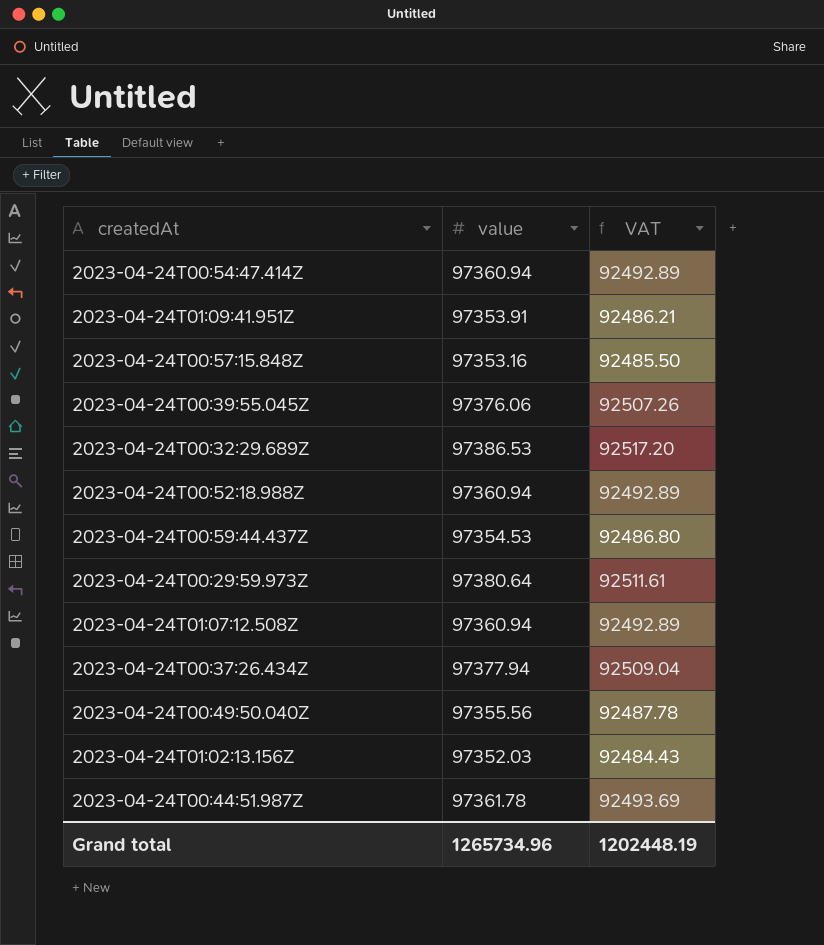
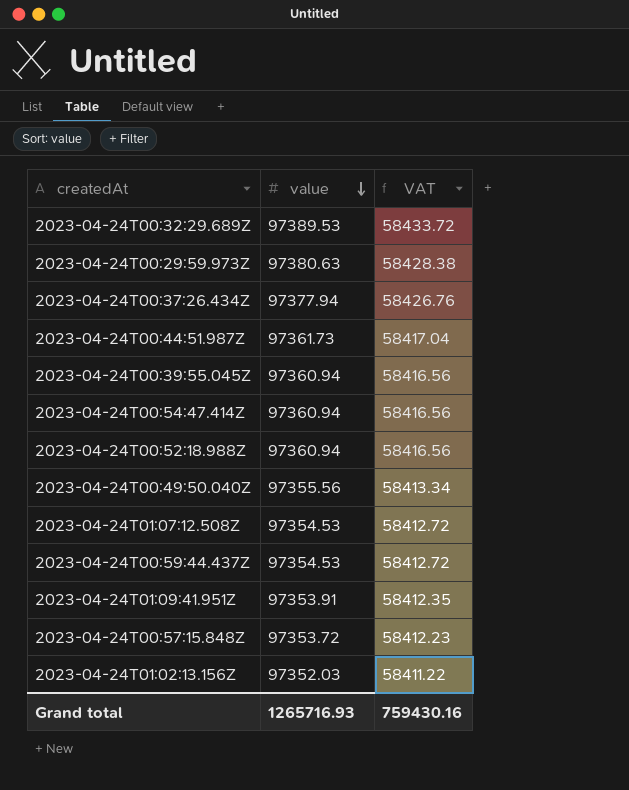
row order: none -> value descending
column VAT | formula: [value] * 0.95 -> [value] * 0.6
2023-04-24T00:32:29.689Z | value: 97386.53 -> 97389.53
2023-04-24T00:29:59.973Z | value: 97380.64 -> 97380.63
2023-04-24T00:44:51.987Z | value: 97361.78 -> 97361.73
2023-04-24T00:39:55.045Z | value: 97376.06 -> 97360.94
2023-04-24T01:07:12.508Z | value: 97360.94 -> 97354.53
2023-04-24T00:57:15.848Z | value: 97353.16 -> 97353.72
Grand total | value: 1265734.96 -> 1265716.93
Grand total | VAT: 1202448.19 -> 759430.16

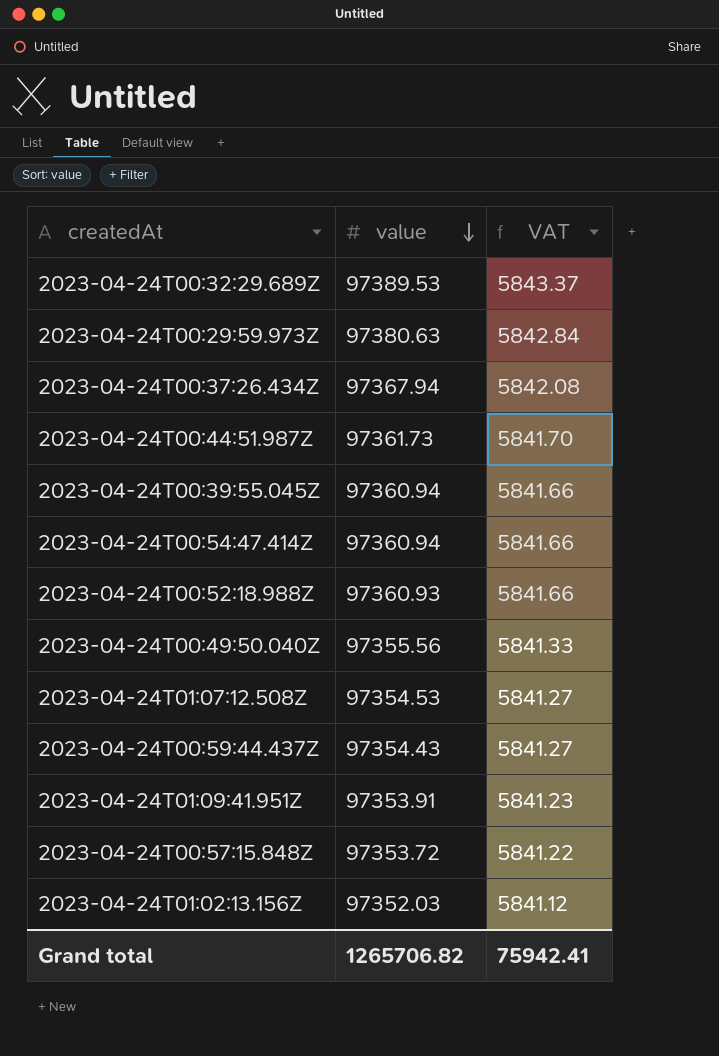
column VAT | formula: [value] * 0.6 -> [value] * 0.06
2023-04-24T00:37:26.434Z | value: 97377.94 -> 97367.94
2023-04-24T00:52:18.988Z | value: 97360.94 -> 97360.93
2023-04-24T00:59:44.437Z | value: 97354.53 -> 97354.43
Grand total | value: 1265716.93 -> 1265706.82
Grand total | VAT: 759430.16 -> 75942.41

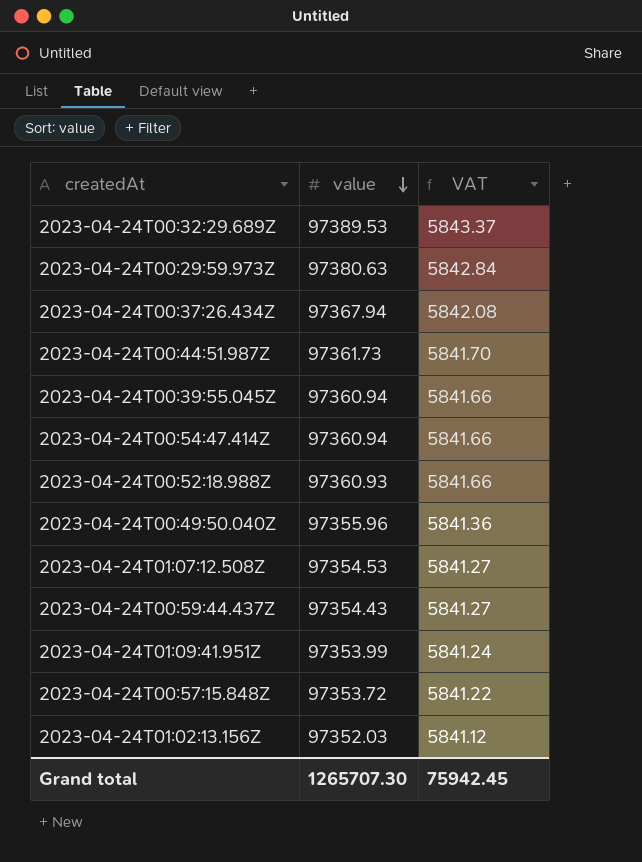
2023-04-24T00:49:50.040Z | value: 97355.56 -> 97355.96
2023-04-24T00:49:50.040Z | VAT: 5841.33 -> 5841.36
2023-04-24T01:09:41.951Z | value: 97353.91 -> 97353.99
2023-04-24T01:09:41.951Z | VAT: 5841.23 -> 5841.24
Grand total | value: 1265706.82 -> 1265707.30
Grand total | VAT: 75942.41 -> 75942.45

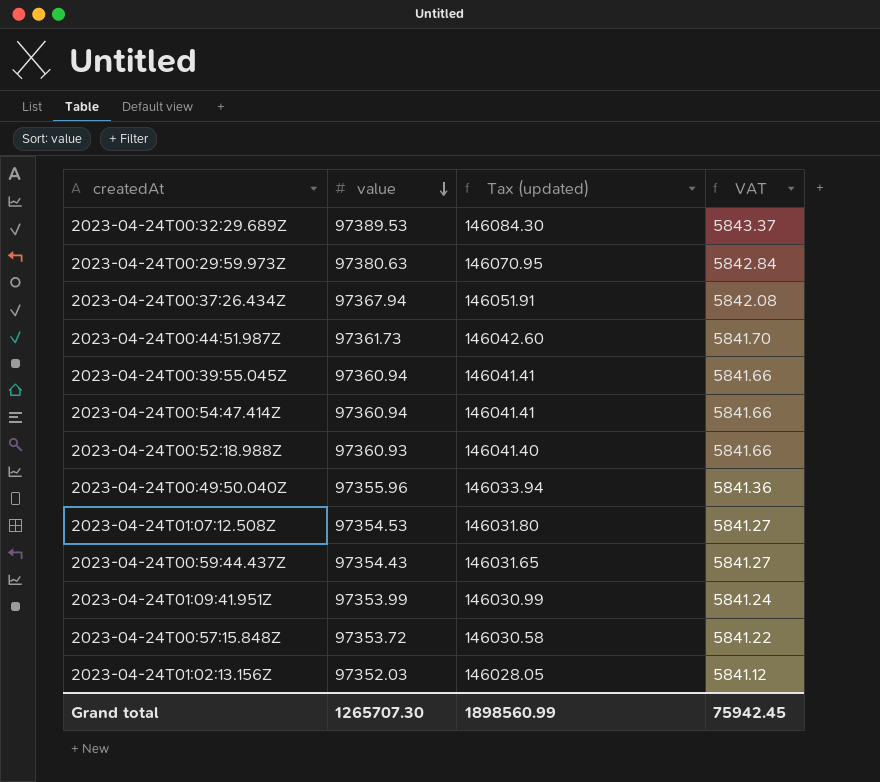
column Tax (updated) | formula: none -> [value] * 1.5

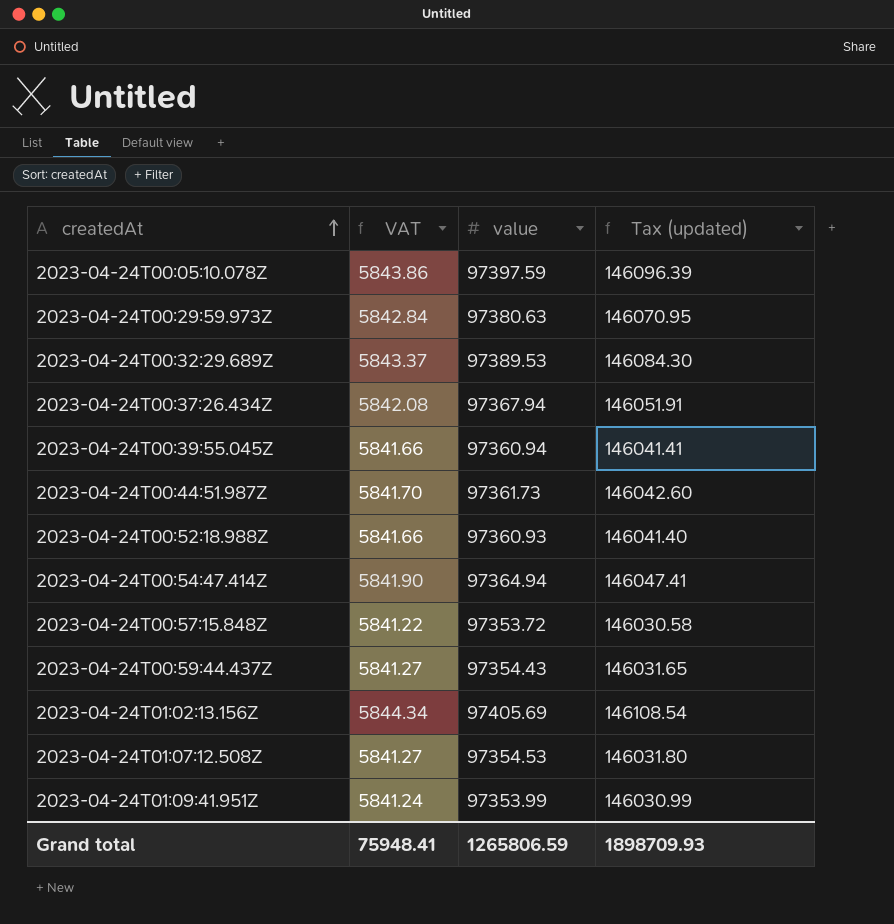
row order: value descending -> createdAt ascending
column VAT | position: 4 -> 2
row 2023-04-24T00:49:50.040Z: 97355.96 | 146033.94 | 5841.36 -> none
row 2023-04-24T00:05:10.078Z: none -> 5843.86 | 97397.59 | 146096.39
2023-04-24T00:54:47.414Z | VAT: 5841.66 -> 5841.90
2023-04-24T00:54:47.414Z | value: 97360.94 -> 97364.94
2023-04-24T00:54:47.414Z | Tax (updated): 146041.41 -> 146047.41
2023-04-24T01:02:13.156Z | VAT: 5841.12 -> 5844.34
2023-04-24T01:02:13.156Z | value: 97352.03 -> 97405.69
2023-04-24T01:02:13.156Z | Tax (updated): 146028.05 -> 146108.54
Grand total | VAT: 75942.45 -> 75948.41
Grand total | value: 1265707.30 -> 1265806.59
Grand total | Tax (updated): 1898560.99 -> 1898709.93

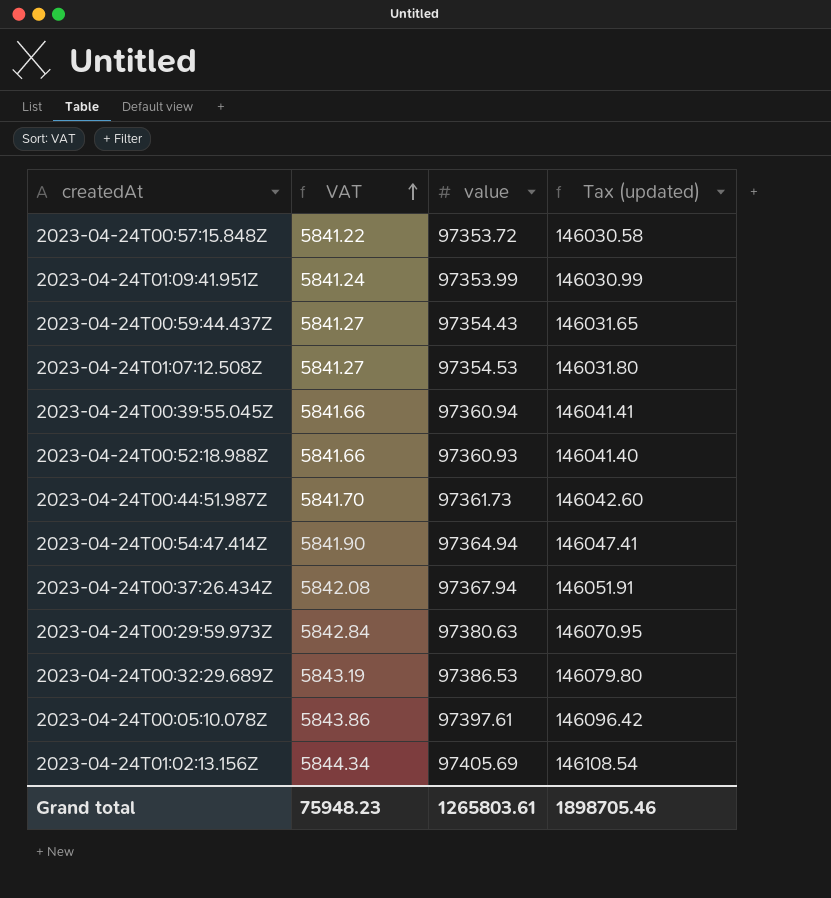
row order: createdAt ascending -> VAT ascending
2023-04-24T00:32:29.689Z | VAT: 5843.37 -> 5843.19
2023-04-24T00:32:29.689Z | value: 97389.53 -> 97386.53
2023-04-24T00:32:29.689Z | Tax (updated): 146084.30 -> 146079.80
2023-04-24T00:05:10.078Z | value: 97397.59 -> 97397.61
2023-04-24T00:05:10.078Z | Tax (updated): 146096.39 -> 146096.42
Grand total | VAT: 75948.41 -> 75948.23
Grand total | value: 1265806.59 -> 1265803.61
Grand total | Tax (updated): 1898709.93 -> 1898705.46

